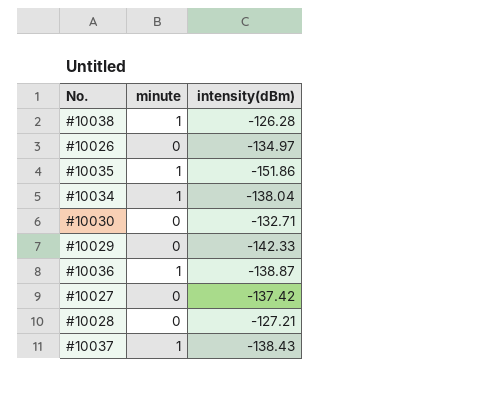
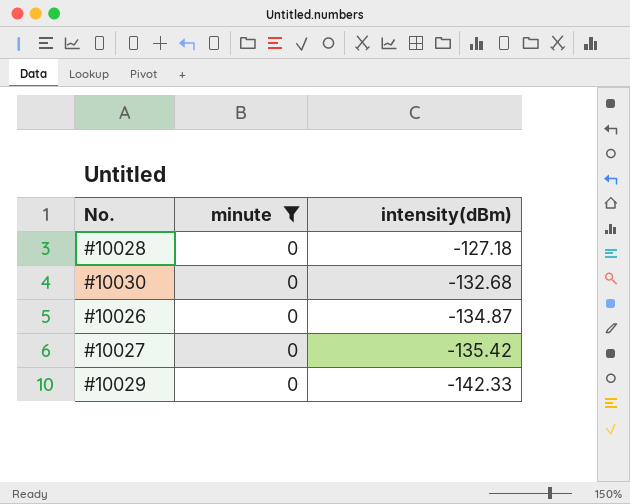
filter: none -> minute = 0
row order: none -> intensity(dBm) descending
#10028 | intensity(dBm): -127.21 -> -127.18
#10030 | intensity(dBm): -132.71 -> -132.68
#10026 | intensity(dBm): -134.97 -> -134.87
#10027 | intensity(dBm): -137.42 -> -135.42

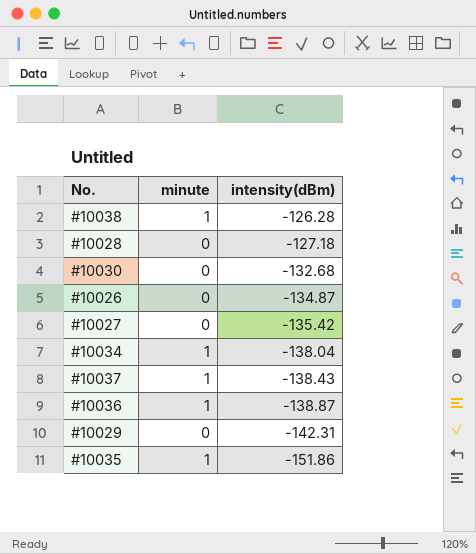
filter: minute = 0 -> none
#10029 | intensity(dBm): -142.33 -> -142.31

